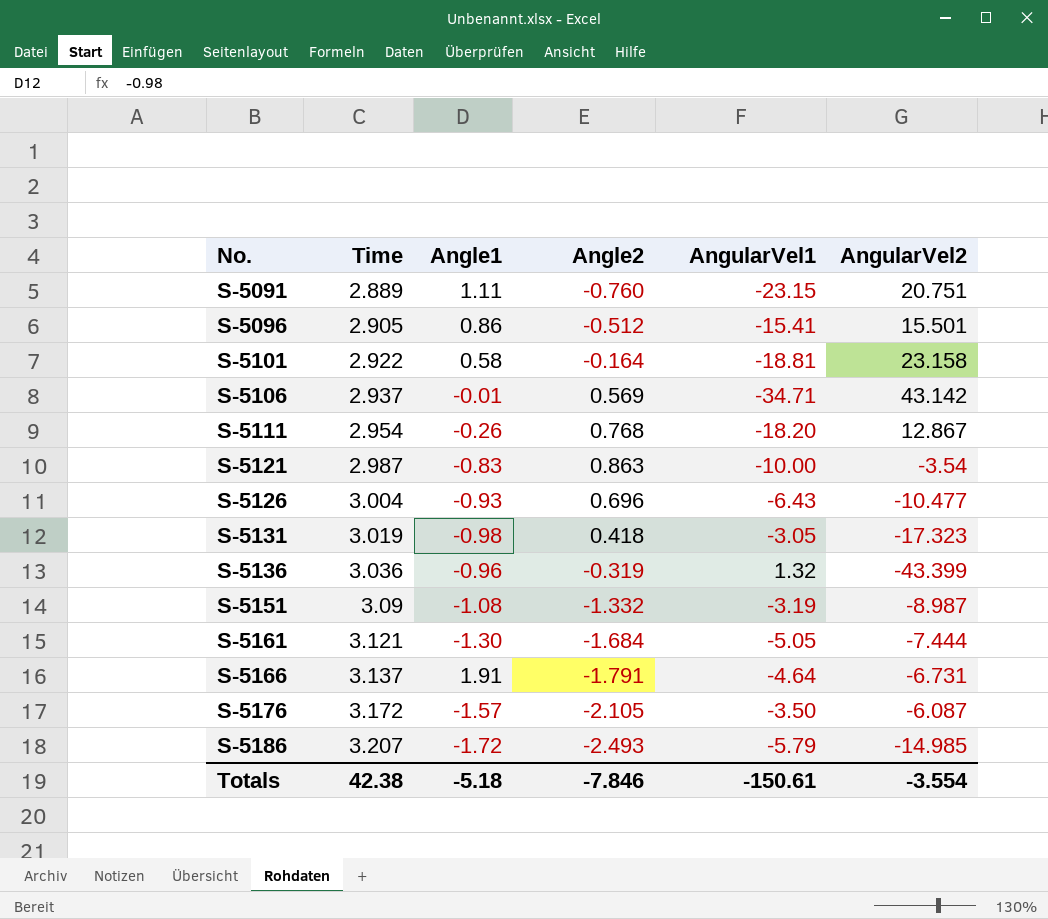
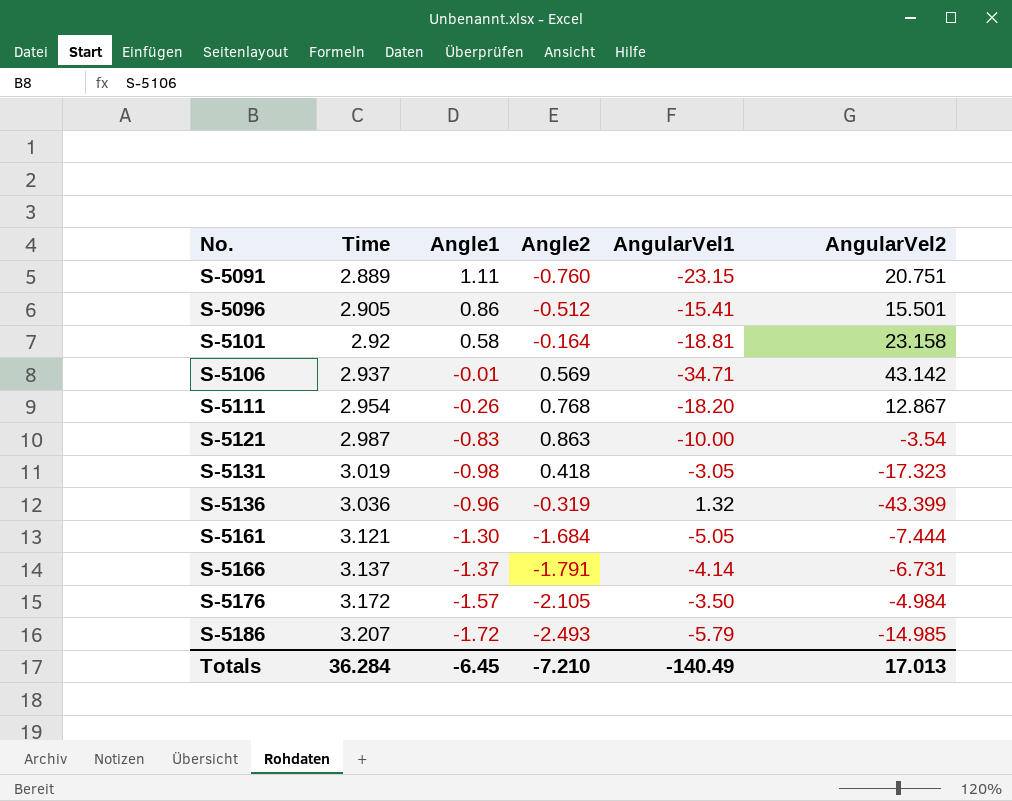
row S-5126: 3.004 | -0.93 | 0.696 | -6.43 | -10.477 -> none
row S-5151: 3.09 | -1.08 | -1.332 | -3.19 | -8.987 -> none
S-5101 | Time: 2.922 -> 2.92
S-5166 | Angle1: 1.91 -> -1.37
S-5166 | AngularVel1: -4.64 -> -4.14
S-5176 | AngularVel2: -6.087 -> -4.984
Totals | Time: 42.38 -> 36.284
Totals | Angle1: -5.18 -> -6.45
Totals | Angle2: -7.846 -> -7.210
Totals | AngularVel1: -150.61 -> -140.49
Totals | AngularVel2: -3.554 -> 17.013

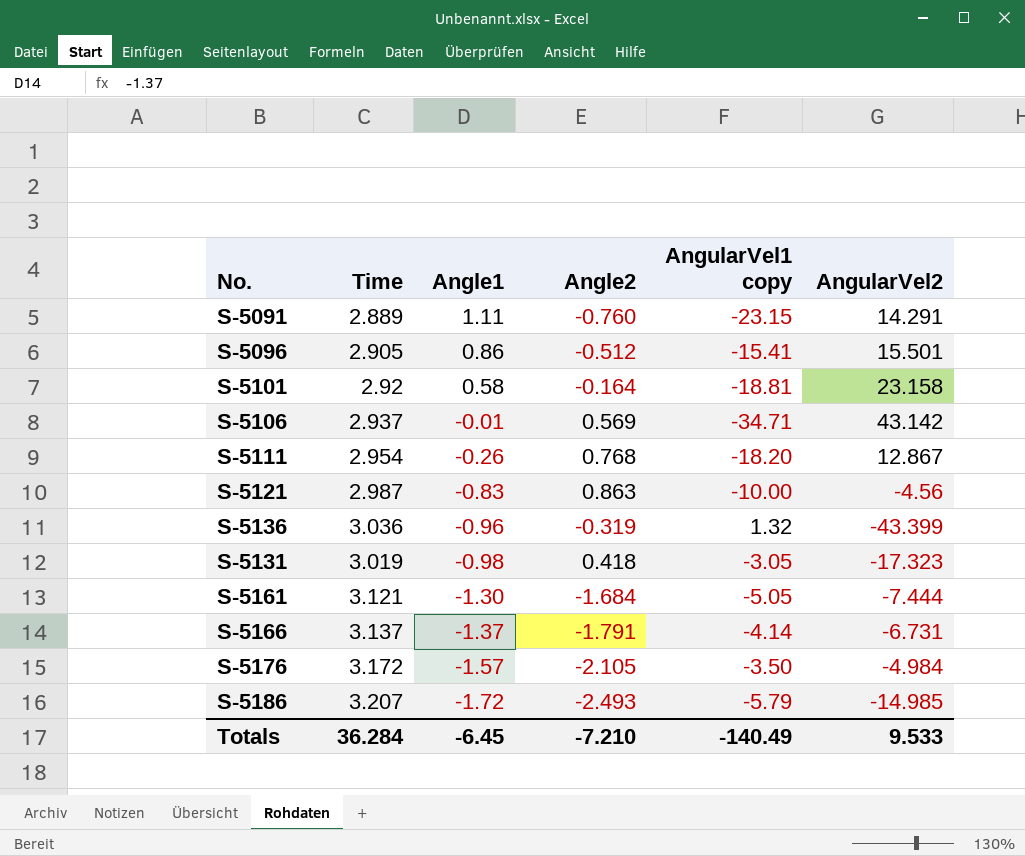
row order: No. ascending -> Angle1 descending
column name: AngularVel1 -> AngularVel1 copy
S-5091 | AngularVel2: 20.751 -> 14.291
S-5121 | AngularVel2: -3.54 -> -4.56
Totals | AngularVel2: 17.013 -> 9.533

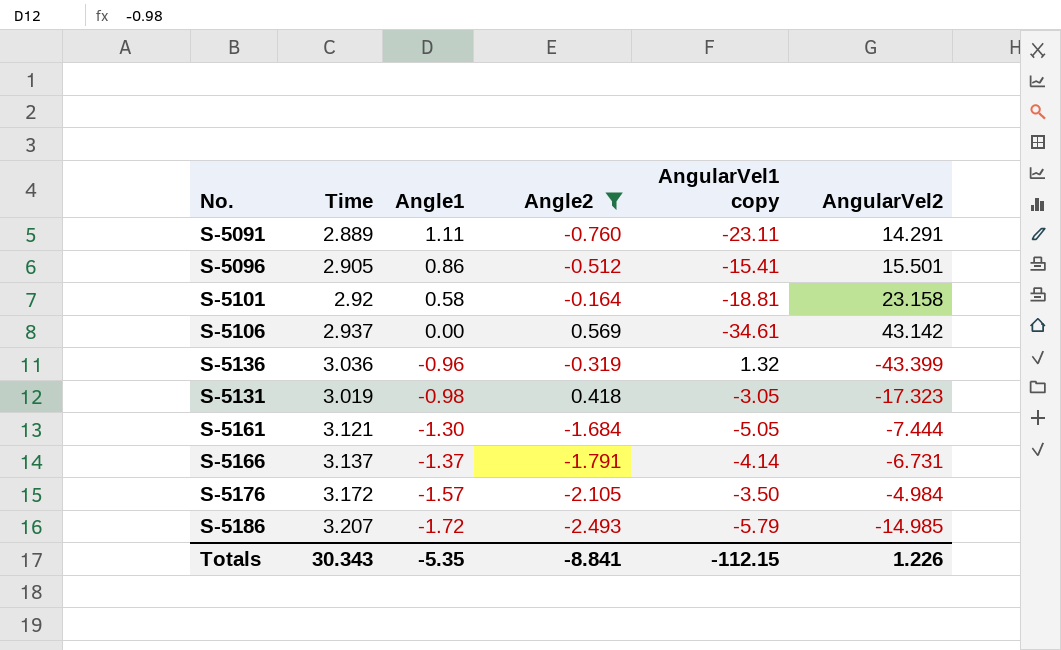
filter: none -> Angle2 <= 0.569
S-5091 | AngularVel1 copy: -23.15 -> -23.11
S-5106 | Angle1: -0.01 -> 0.00
S-5106 | AngularVel1 copy: -34.71 -> -34.61
Totals | Time: 36.284 -> 30.343
Totals | Angle1: -6.45 -> -5.35
Totals | Angle2: -7.210 -> -8.841
Totals | AngularVel1 copy: -140.49 -> -112.15
Totals | AngularVel2: 9.533 -> 1.226

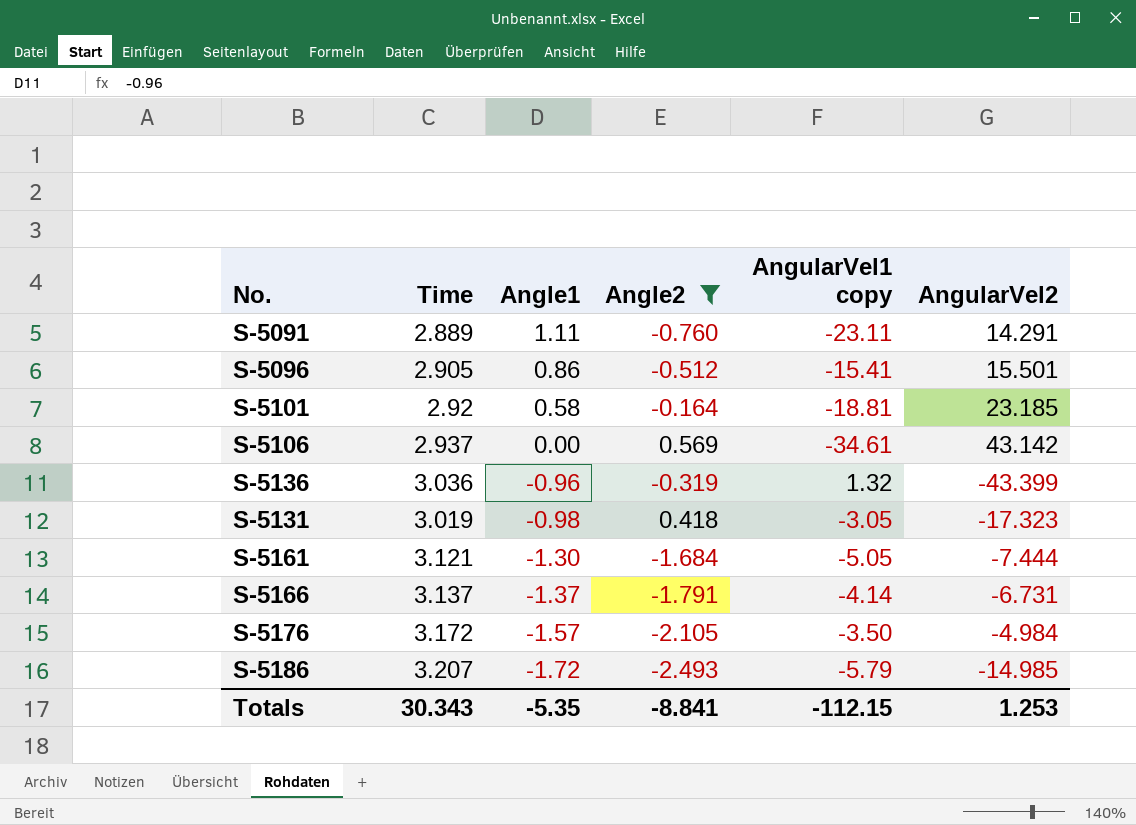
S-5101 | AngularVel2: 23.158 -> 23.185
Totals | AngularVel2: 1.226 -> 1.253

